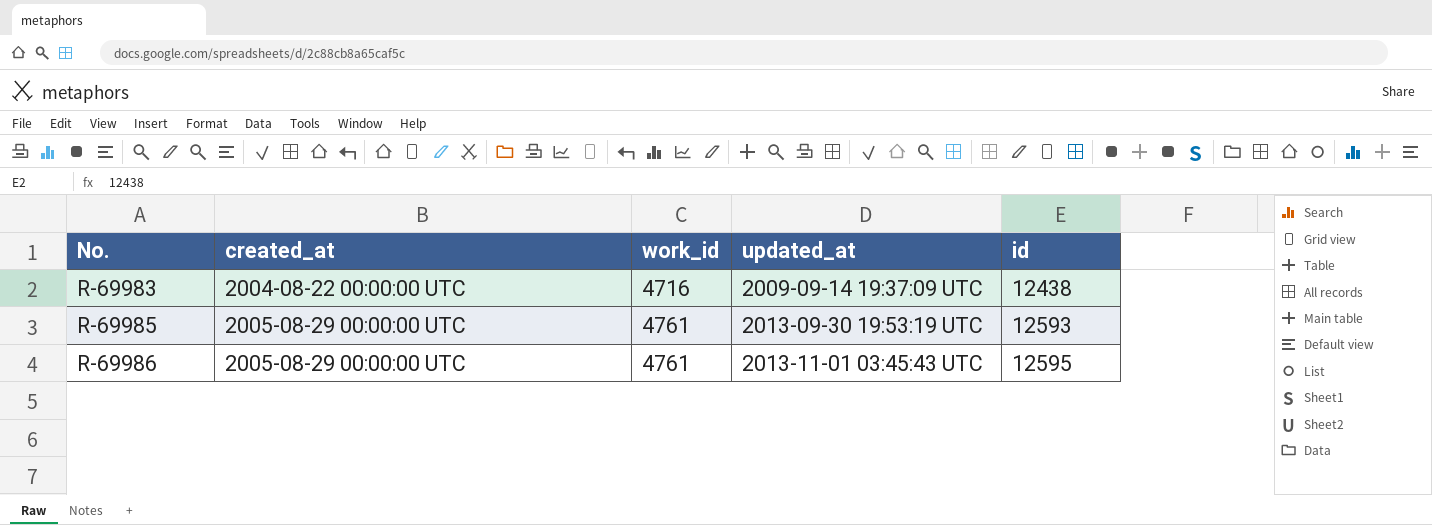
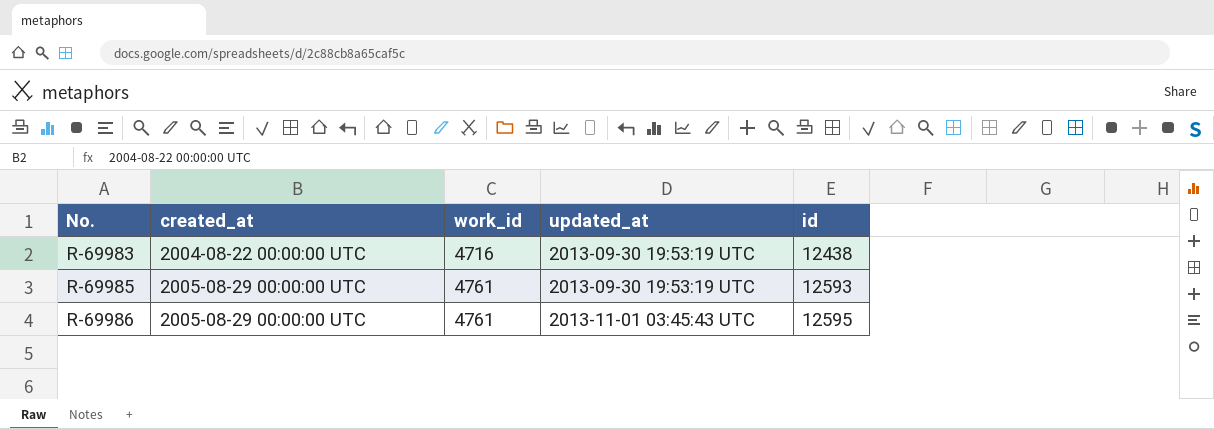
R-69983 | updated_at: 2009-09-14 19:37:09 UTC -> 2013-09-30 19:53:19 UTC

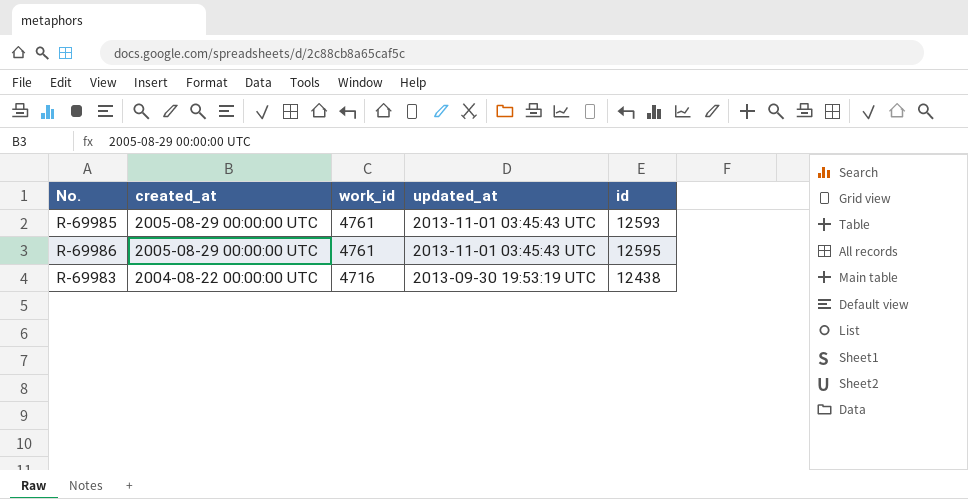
row order: No. ascending -> created_at descending
R-69985 | updated_at: 2013-09-30 19:53:19 UTC -> 2013-11-01 03:45:43 UTC

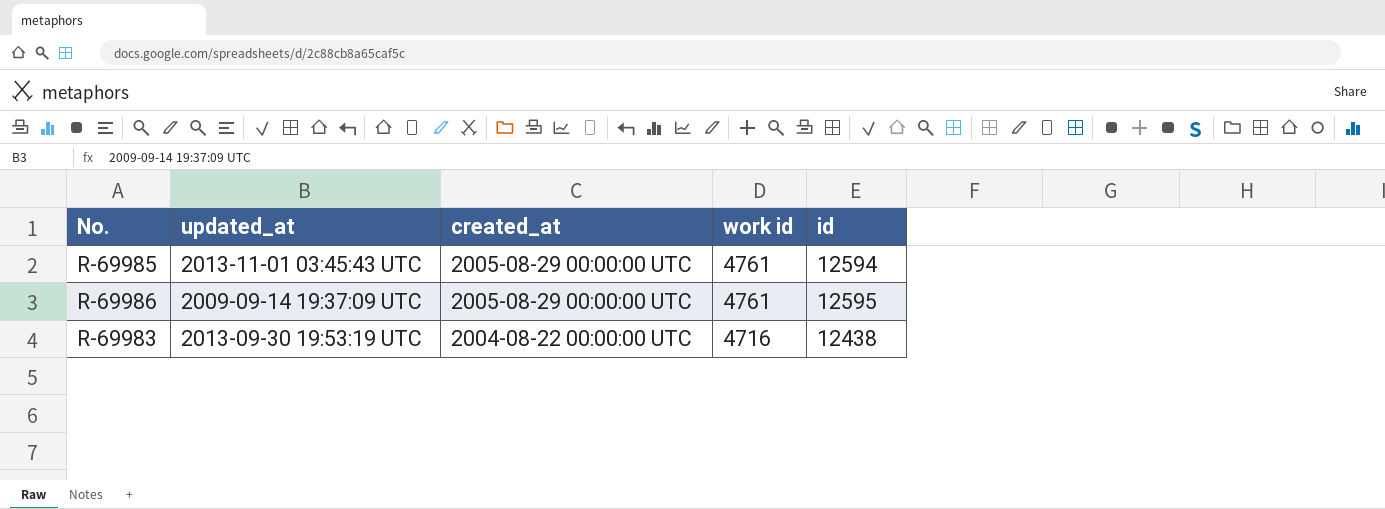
column updated_at | position: 4 -> 2
column name: work_id -> work id
R-69985 | id: 12593 -> 12594
R-69986 | updated_at: 2013-11-01 03:45:43 UTC -> 2009-09-14 19:37:09 UTC

